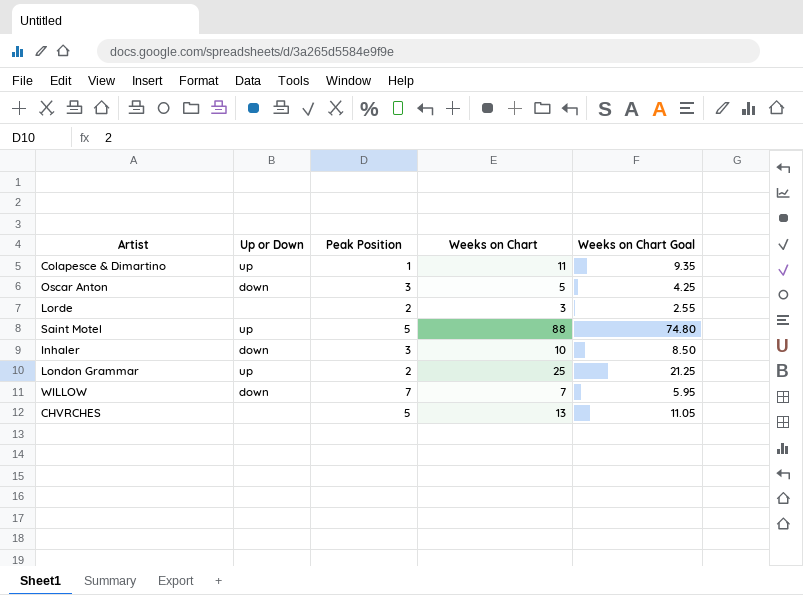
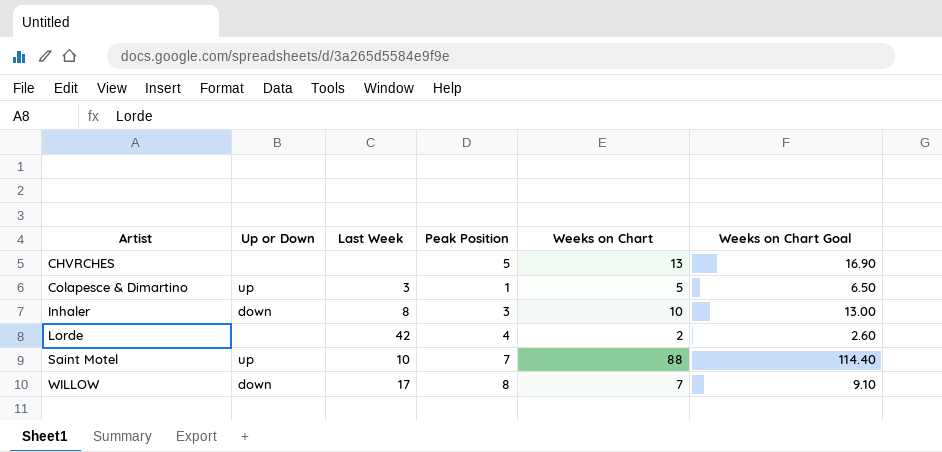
row order: none -> Artist ascending
column Last Week | position: none -> 3
column Weeks on Chart Goal | formula: [Weeks on Chart] * 0.85 -> [Weeks on Chart] * 1.3
row Oscar Anton: down | 3 | 5 | 4.25 -> none
row London Grammar: up | 2 | 25 | 21.25 -> none
Colapesce & Dimartino | Weeks on Chart: 11 -> 5
Lorde | Peak Position: 2 -> 4
Lorde | Weeks on Chart: 3 -> 2
Saint Motel | Peak Position: 5 -> 7
WILLOW | Peak Position: 7 -> 8

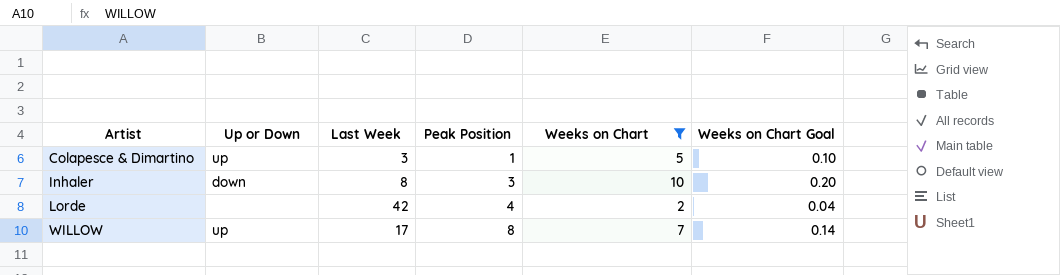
filter: none -> Weeks on Chart <= 10
column Weeks on Chart Goal | formula: [Weeks on Chart] * 1.3 -> [Weeks on Chart] * 0.02
WILLOW | Up or Down: down -> up

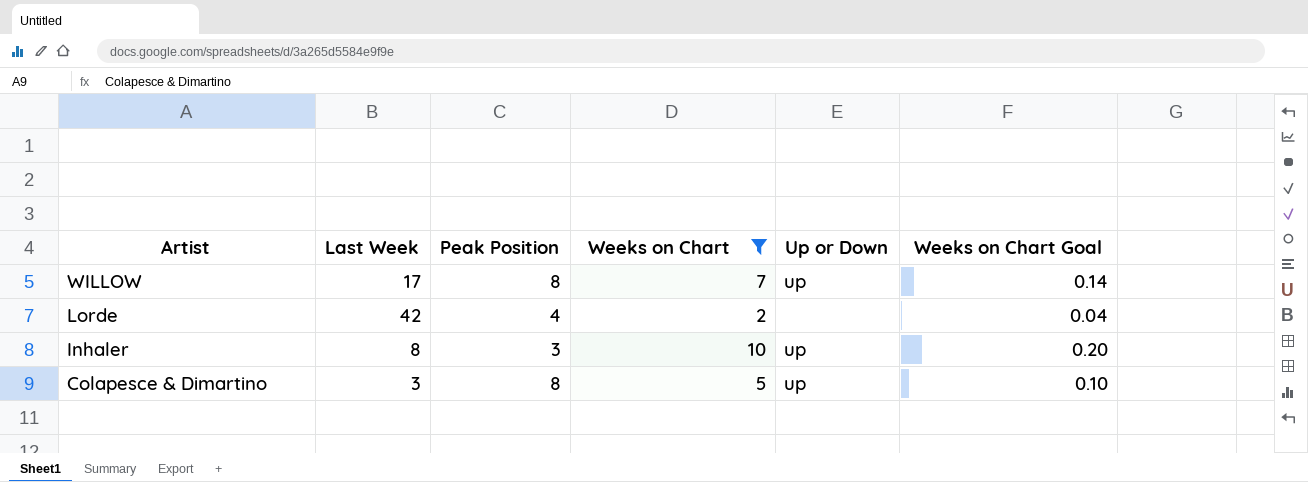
row order: Artist ascending -> Artist descending
column Up or Down | position: 2 -> 5
Inhaler | Up or Down: down -> up
Colapesce & Dimartino | Peak Position: 1 -> 8

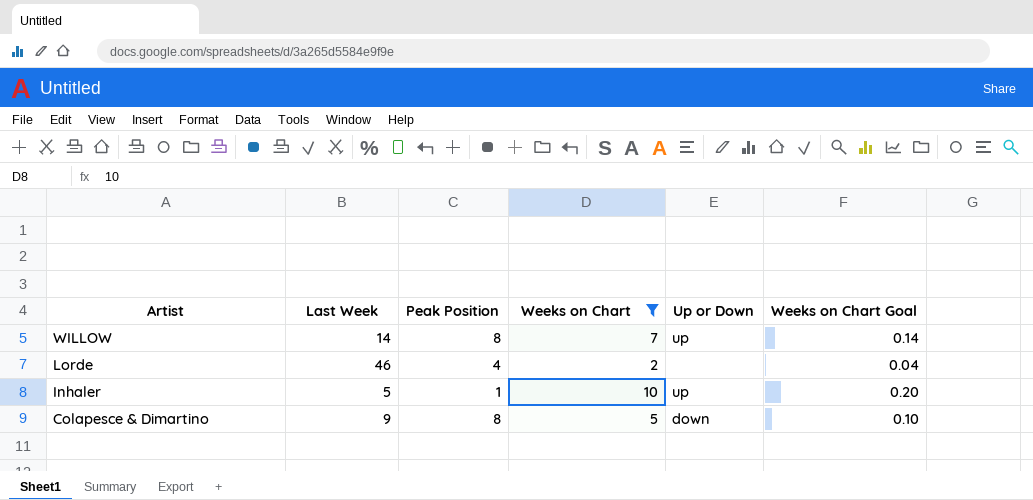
WILLOW | Last Week: 17 -> 14
Lorde | Last Week: 42 -> 46
Inhaler | Last Week: 8 -> 5
Inhaler | Peak Position: 3 -> 1
Colapesce & Dimartino | Last Week: 3 -> 9
Colapesce & Dimartino | Up or Down: up -> down

